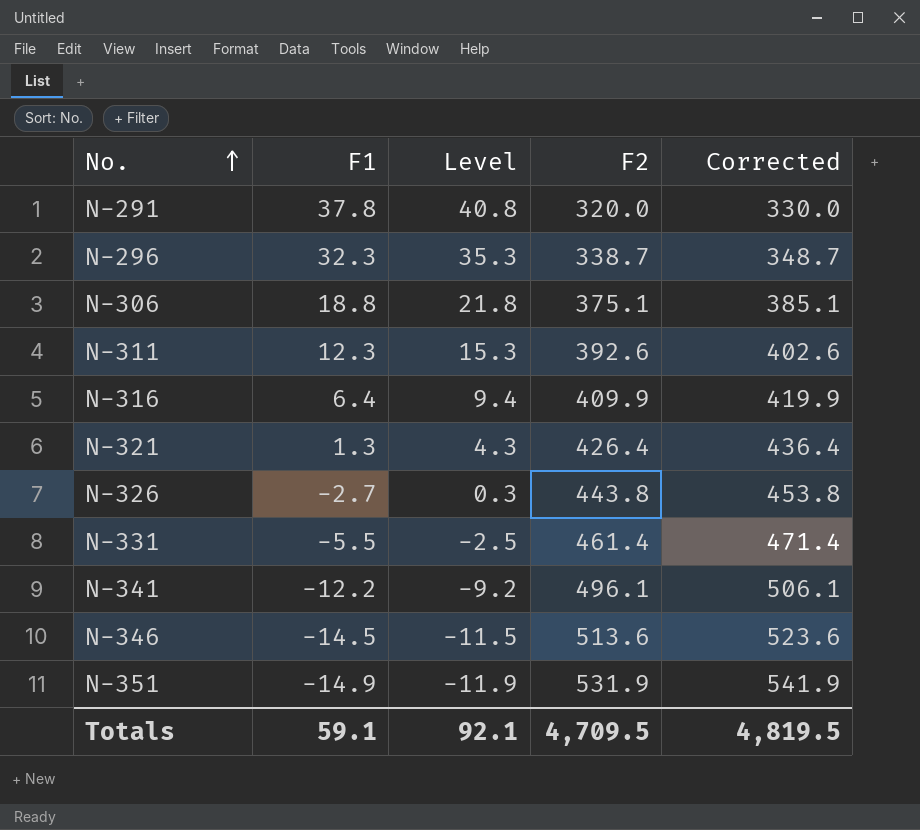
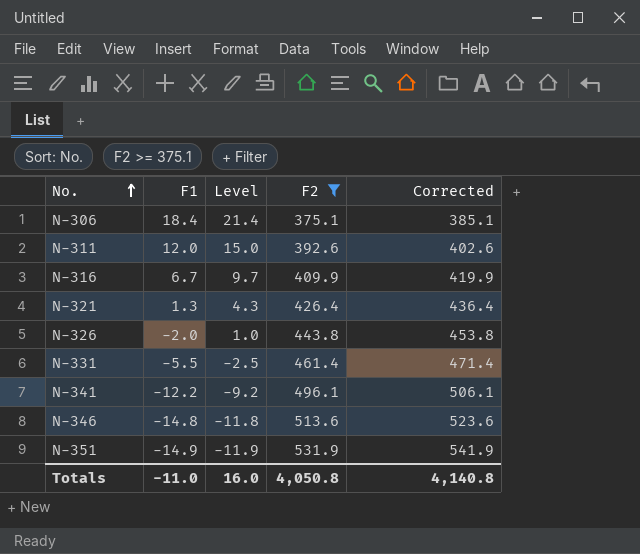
filter: none -> F2 >= 375.1
N-306 | F1: 18.8 -> 18.4
N-306 | Level: 21.8 -> 21.4
N-311 | F1: 12.3 -> 12.0
N-311 | Level: 15.3 -> 15.0
N-316 | F1: 6.4 -> 6.7
N-316 | Level: 9.4 -> 9.7
N-326 | F1: -2.7 -> -2.0
N-326 | Level: 0.3 -> 1.0
N-346 | F1: -14.5 -> -14.8
N-346 | Level: -11.5 -> -11.8
Totals | F1: 59.1 -> -11.0
Totals | Level: 92.1 -> 16.0
Totals | F2: 4,709.5 -> 4,050.8
Totals | Corrected: 4,819.5 -> 4,140.8

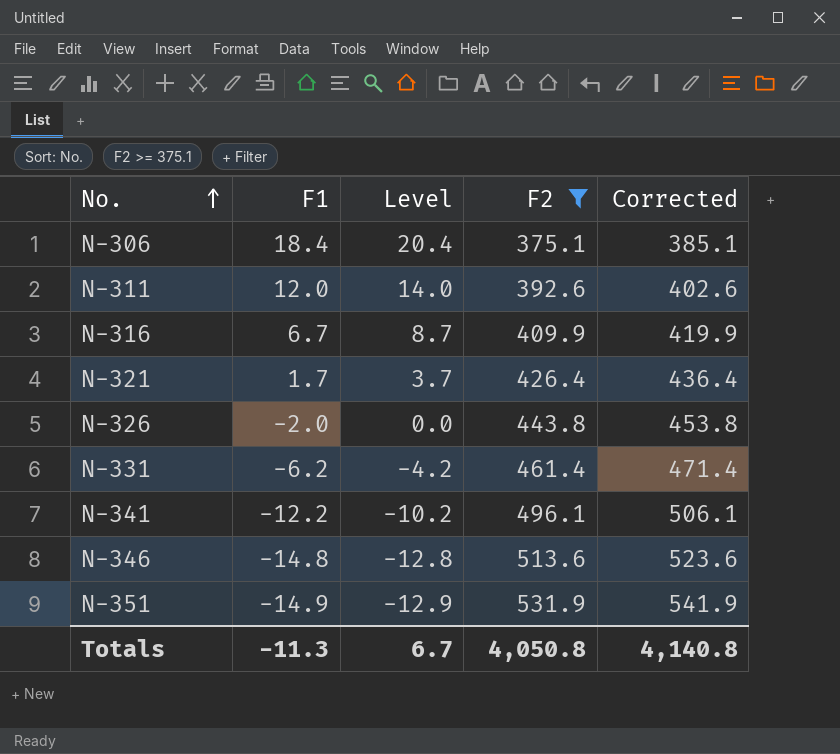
column Level | formula: [F1] + 3 -> [F1] + 2
N-321 | F1: 1.3 -> 1.7
N-331 | F1: -5.5 -> -6.2
Totals | F1: -11.0 -> -11.3
Totals | Level: 16.0 -> 6.7

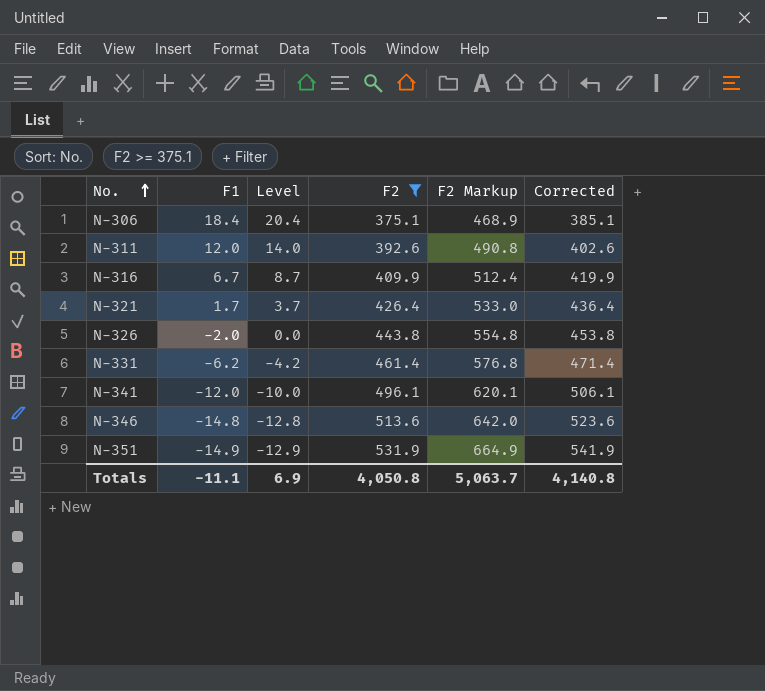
column F2 Markup | formula: none -> [F2] * 1.25
N-341 | F1: -12.2 -> -12.0
N-341 | Level: -10.2 -> -10.0
Totals | F1: -11.3 -> -11.1
Totals | Level: 6.7 -> 6.9

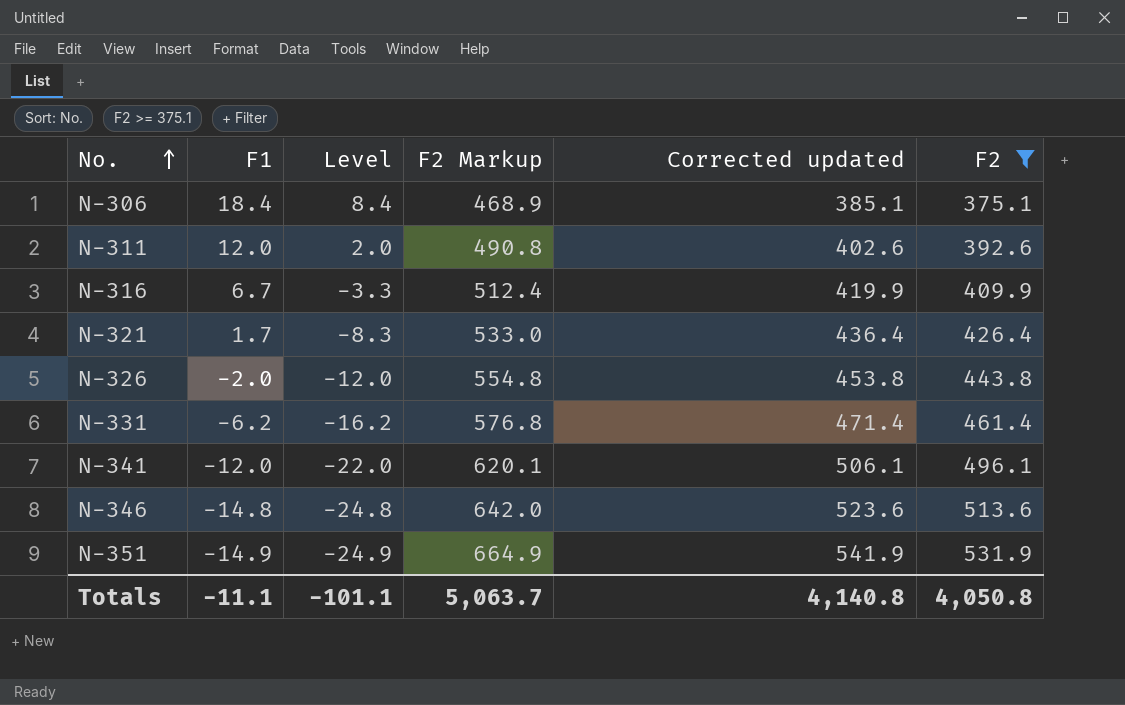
column Level | formula: [F1] + 2 -> [F1] - 10
column name: Corrected -> Corrected updated
column F2 | position: 4 -> 6
Totals | Level: 6.9 -> -101.1

